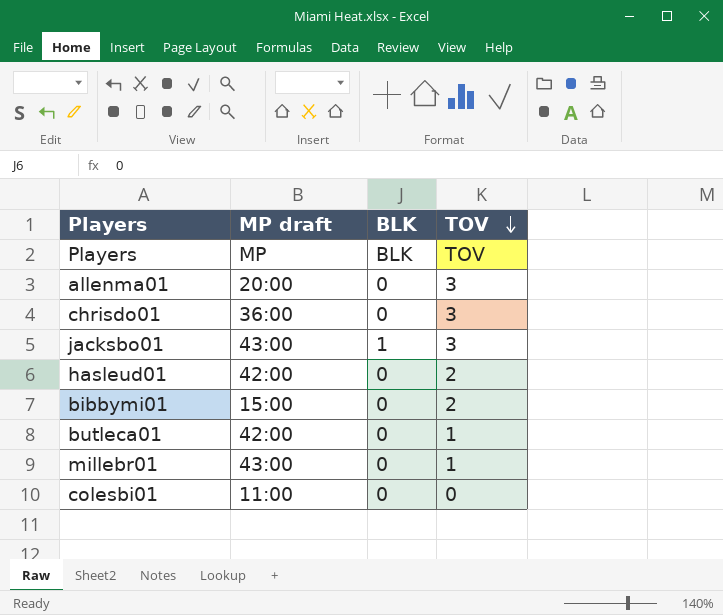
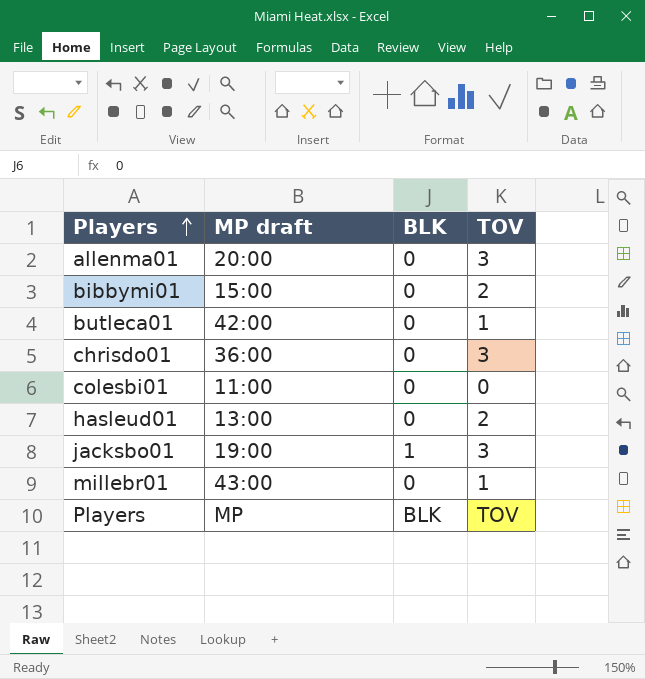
row order: TOV descending -> Players ascending
hasleud01 | MP draft: 42:00 -> 13:00
jacksbo01 | MP draft: 43:00 -> 19:00

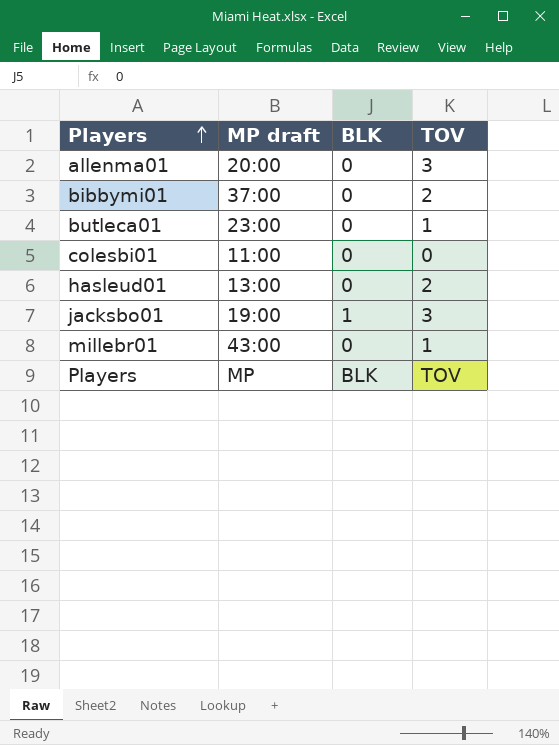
row chrisdo01: 36:00 | 0 | 3 -> none
bibbymi01 | MP draft: 15:00 -> 37:00
butleca01 | MP draft: 42:00 -> 23:00

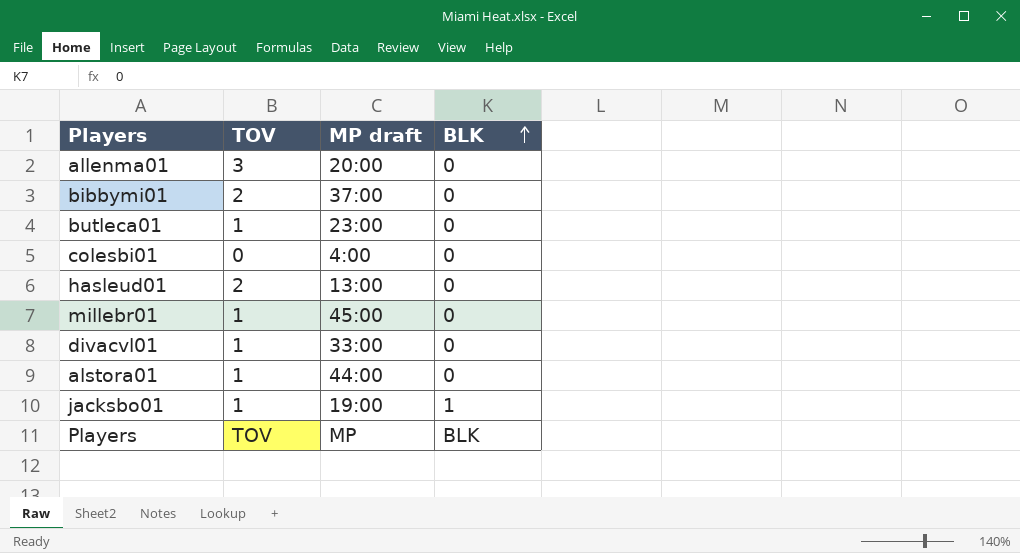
row order: Players ascending -> BLK ascending
column TOV | position: 4 -> 2
colesbi01 | MP draft: 11:00 -> 4:00
millebr01 | MP draft: 43:00 -> 45:00
row divacvl01: none -> 1 | 33:00 | 0
row alstora01: none -> 1 | 44:00 | 0
jacksbo01 | TOV: 3 -> 1

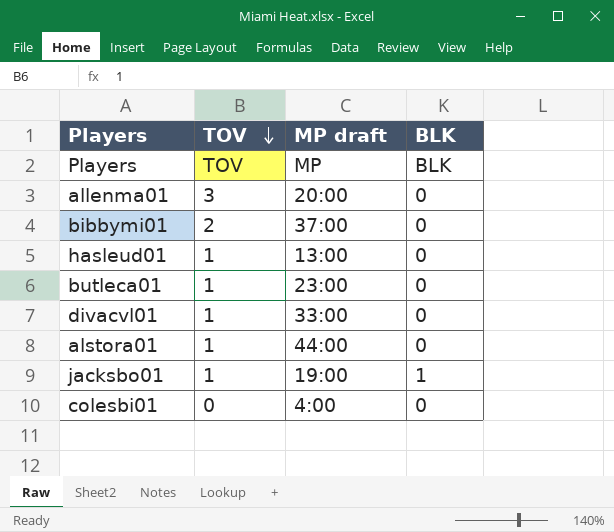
row order: BLK ascending -> TOV descending
row millebr01: 1 | 45:00 | 0 -> none
hasleud01 | TOV: 2 -> 1

